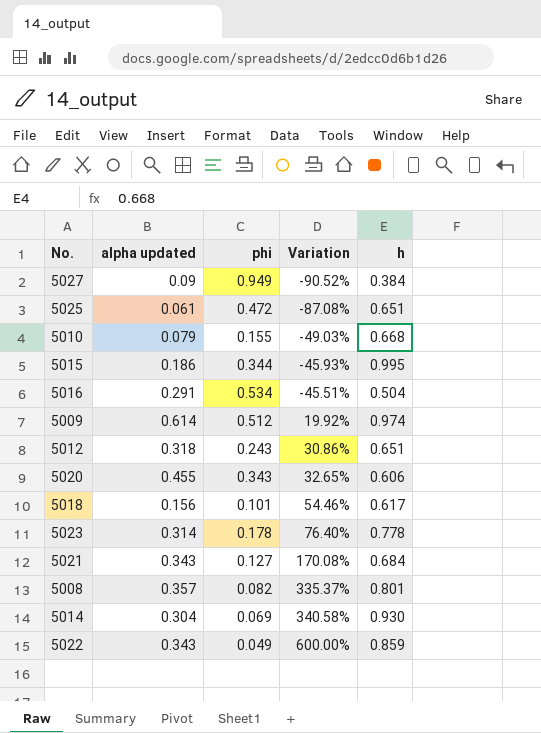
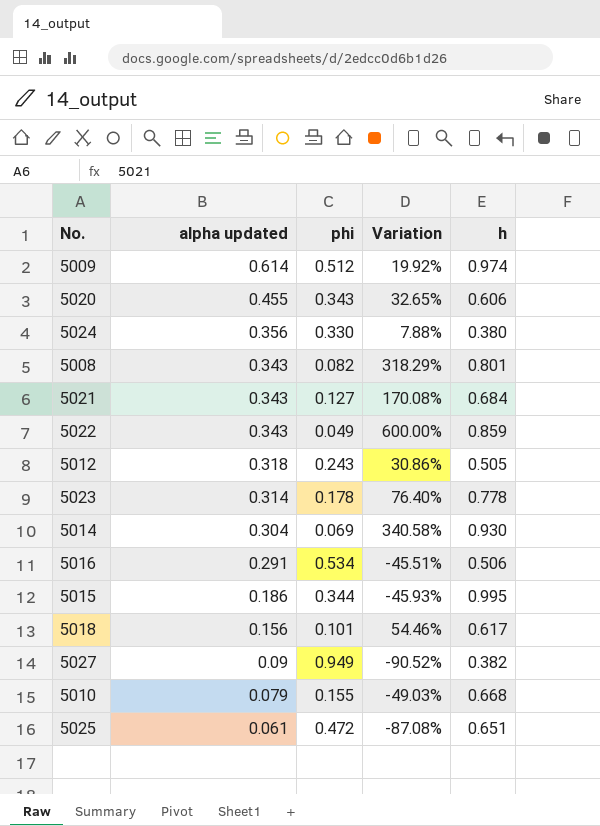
row order: Variation ascending -> alpha updated descending
row 5024: none -> 0.356 | 0.330 | 7.88% | 0.380
5008 | alpha updated: 0.357 -> 0.343
5008 | Variation: 335.37% -> 318.29%
5012 | h: 0.651 -> 0.505
5016 | h: 0.504 -> 0.506
5027 | h: 0.384 -> 0.382

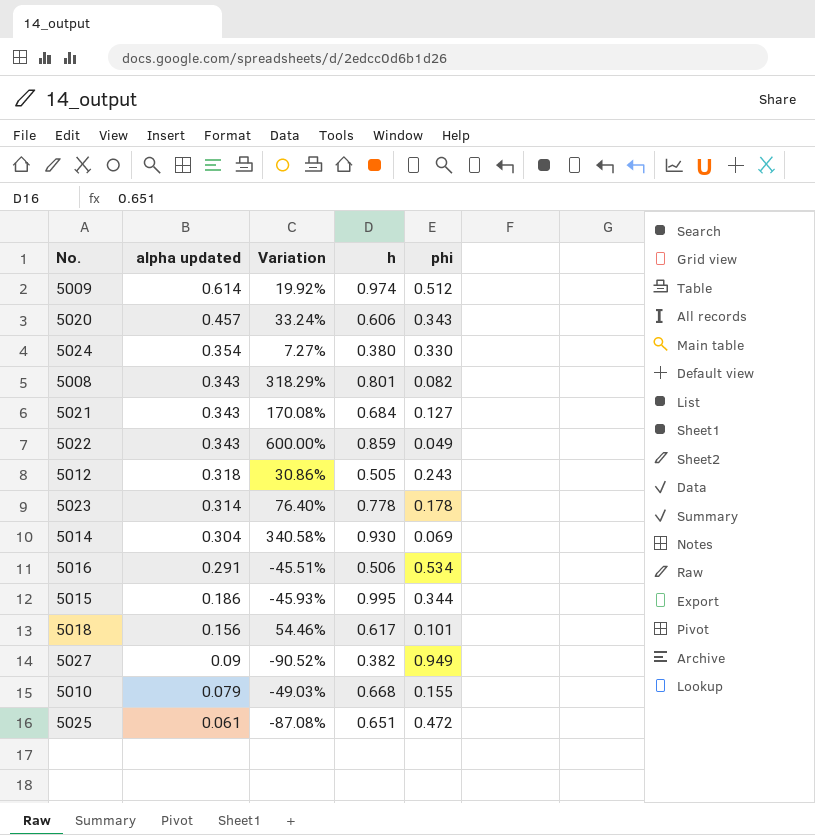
column phi | position: 3 -> 5
5020 | alpha updated: 0.455 -> 0.457
5020 | Variation: 32.65% -> 33.24%
5024 | alpha updated: 0.356 -> 0.354
5024 | Variation: 7.88% -> 7.27%

